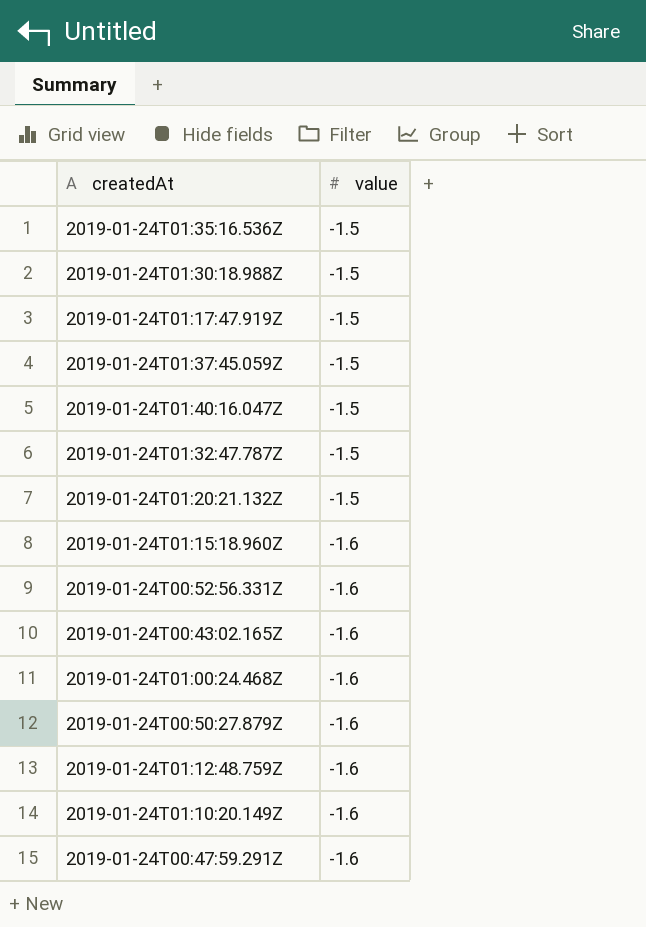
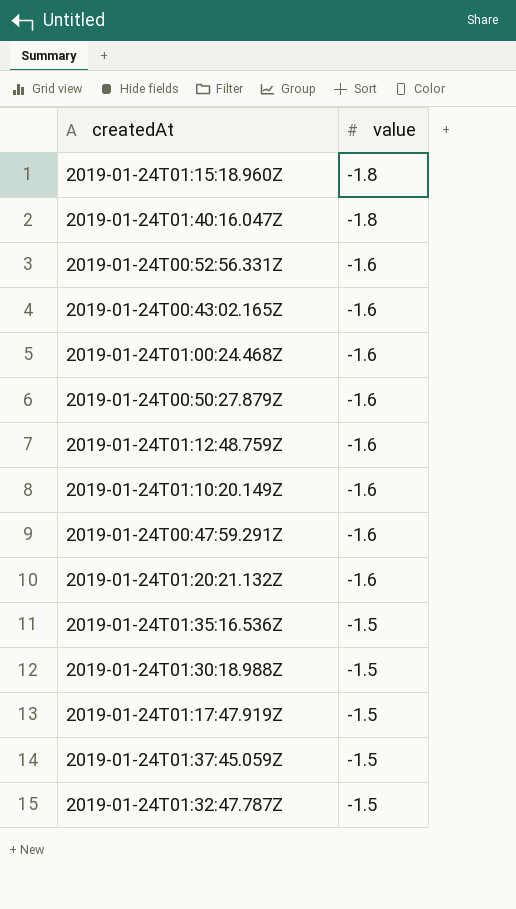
row order: value descending -> value ascending
2019-01-24T01:15:18.960Z | value: -1.6 -> -1.8
2019-01-24T01:40:16.047Z | value: -1.5 -> -1.8
2019-01-24T01:20:21.132Z | value: -1.5 -> -1.6

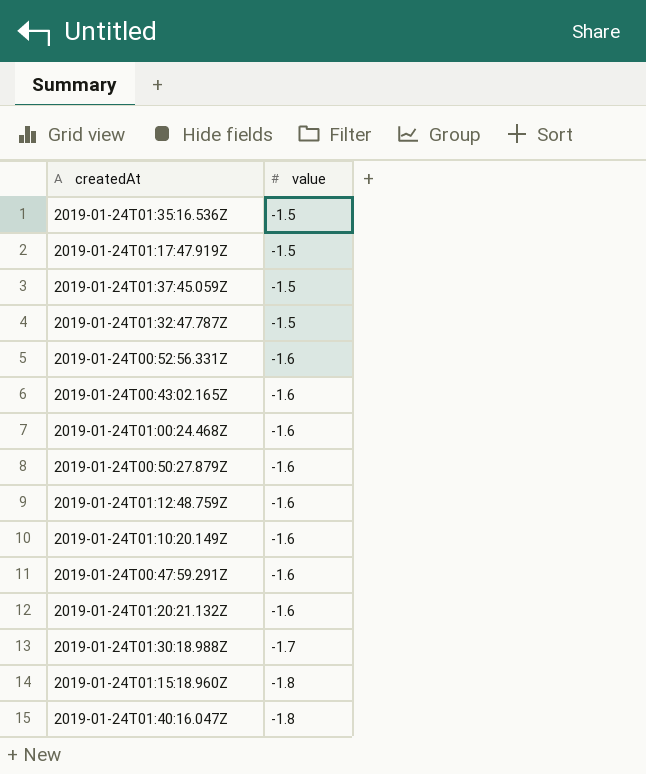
row order: value ascending -> value descending
2019-01-24T01:30:18.988Z | value: -1.5 -> -1.7

